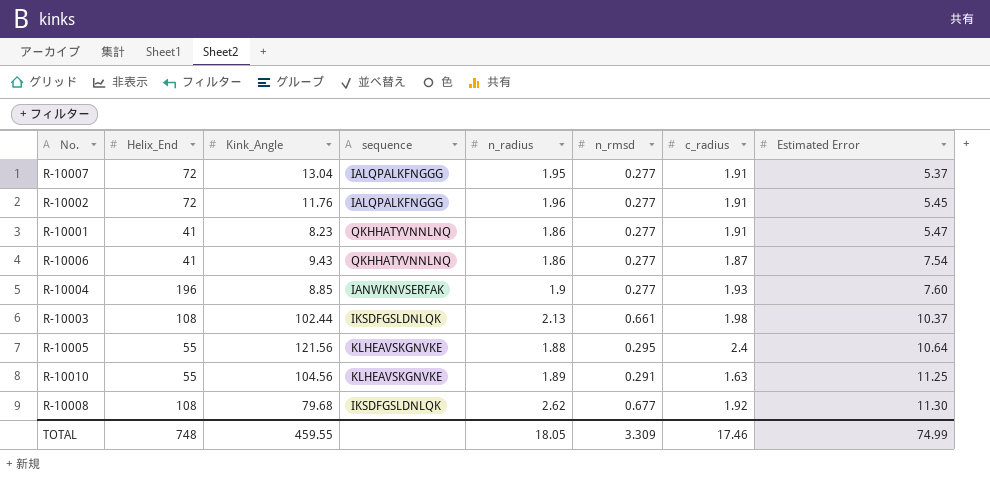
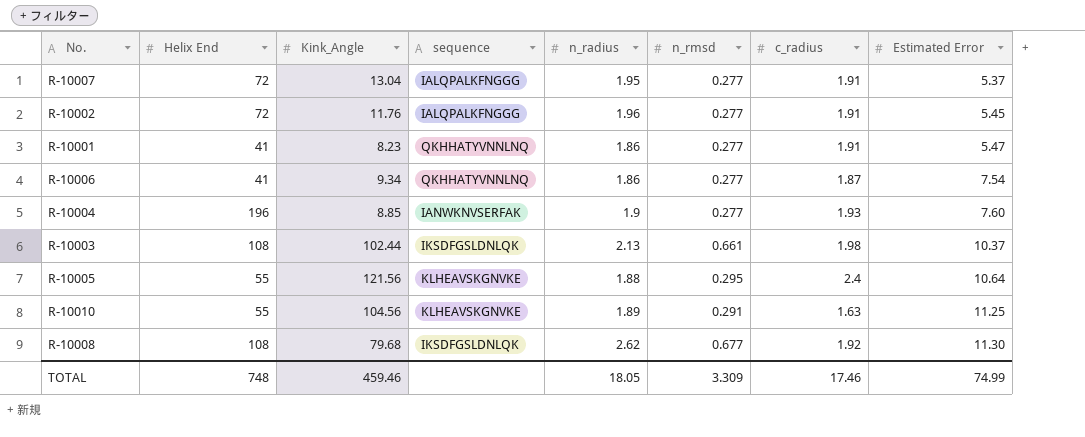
column name: Helix_End -> Helix End
R-10006 | Kink_Angle: 9.43 -> 9.34
TOTAL | Kink_Angle: 459.55 -> 459.46

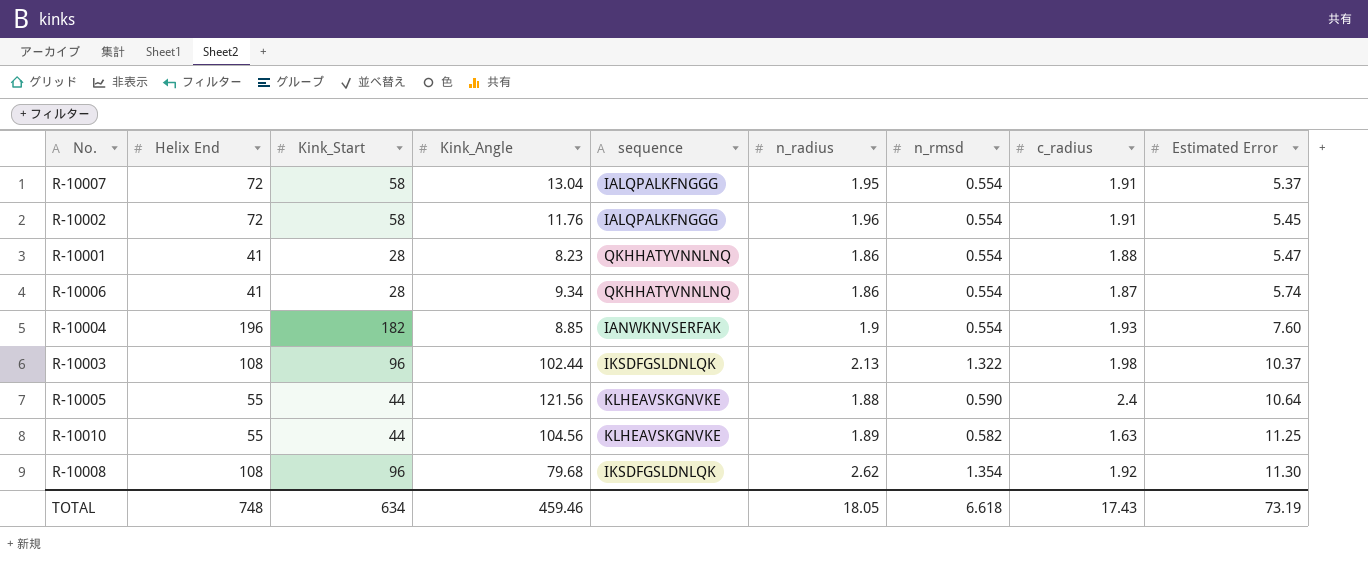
column Kink_Start | position: none -> 3
R-10007 | n_rmsd: 0.277 -> 0.554
R-10002 | n_rmsd: 0.277 -> 0.554
R-10001 | n_rmsd: 0.277 -> 0.554
R-10001 | c_radius: 1.91 -> 1.88
R-10006 | n_rmsd: 0.277 -> 0.554
R-10006 | Estimated Error: 7.54 -> 5.74
R-10004 | n_rmsd: 0.277 -> 0.554
R-10003 | n_rmsd: 0.661 -> 1.322
R-10005 | n_rmsd: 0.295 -> 0.590
R-10010 | n_rmsd: 0.291 -> 0.582
R-10008 | n_rmsd: 0.677 -> 1.354
TOTAL | n_rmsd: 3.309 -> 6.618
TOTAL | c_radius: 17.46 -> 17.43
TOTAL | Estimated Error: 74.99 -> 73.19

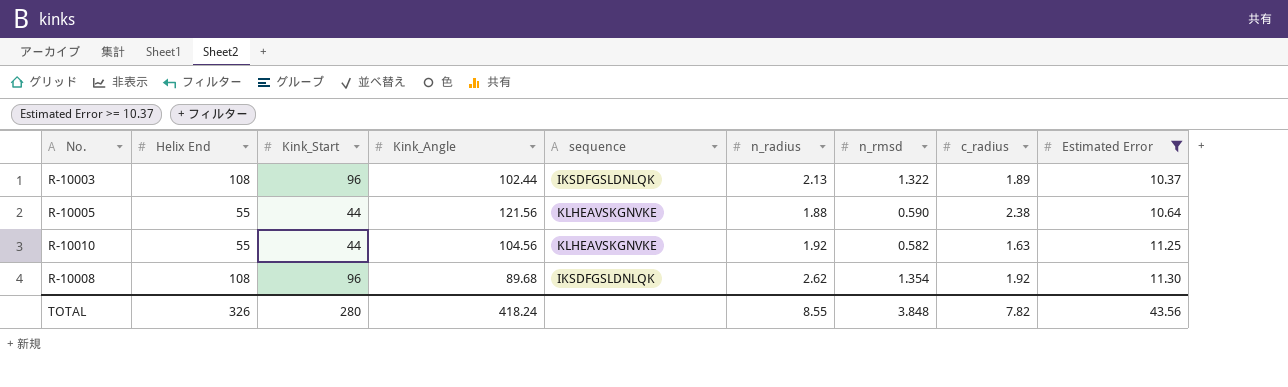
filter: none -> Estimated Error >= 10.37
R-10003 | c_radius: 1.98 -> 1.89
R-10005 | c_radius: 2.4 -> 2.38
R-10010 | n_radius: 1.89 -> 1.92
R-10008 | Kink_Angle: 79.68 -> 89.68
TOTAL | Helix End: 748 -> 326
TOTAL | Kink_Start: 634 -> 280
TOTAL | Kink_Angle: 459.46 -> 418.24
TOTAL | n_radius: 18.05 -> 8.55
TOTAL | n_rmsd: 6.618 -> 3.848
TOTAL | c_radius: 17.43 -> 7.82
TOTAL | Estimated Error: 73.19 -> 43.56

